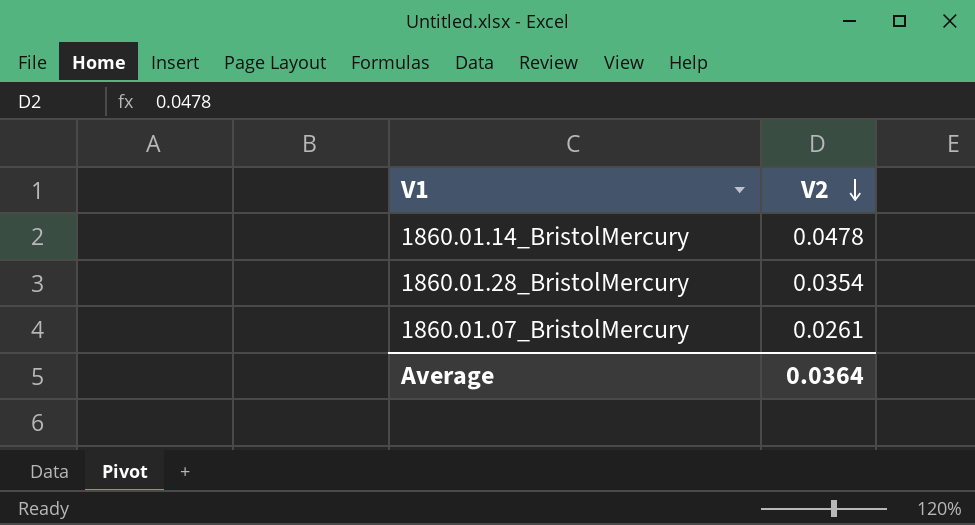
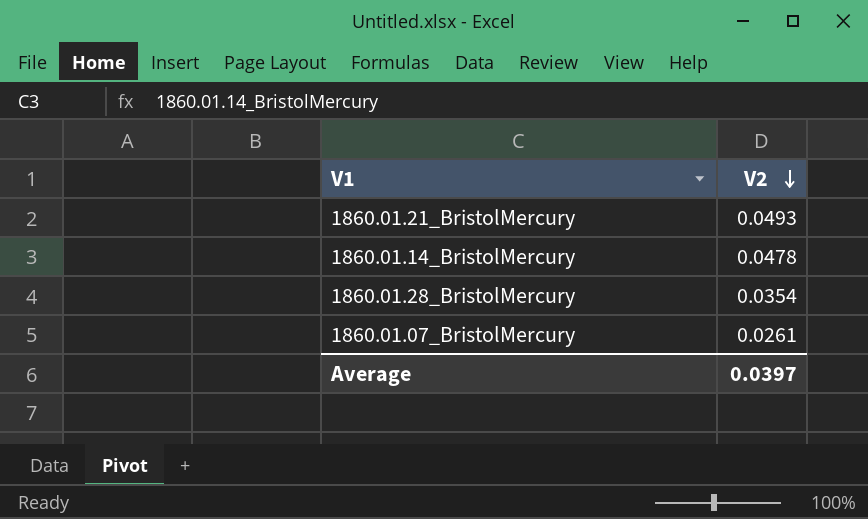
row 1860.01.21_BristolMercury: none -> 0.0493
Average | V2: 0.0364 -> 0.0397

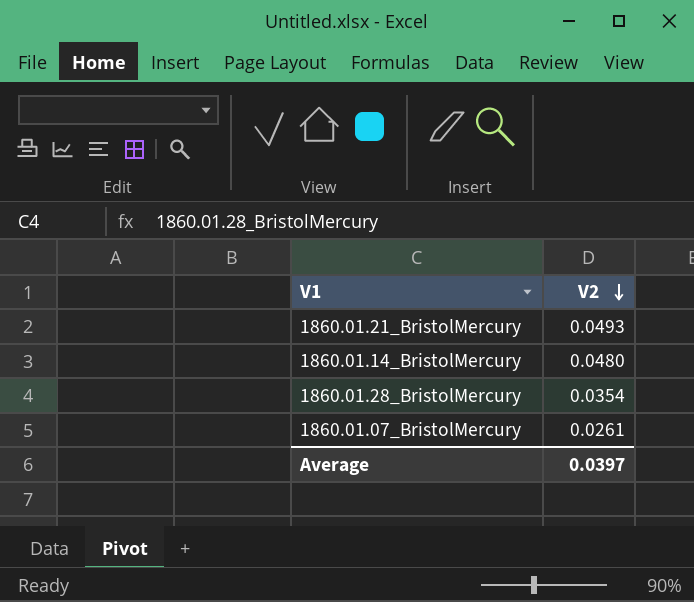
1860.01.14_BristolMercury | V2: 0.0478 -> 0.0480

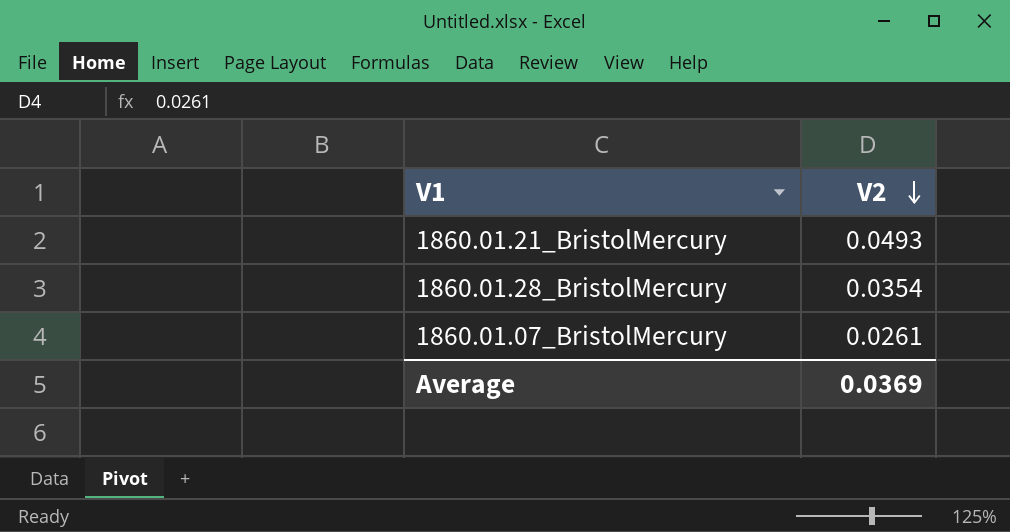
row 1860.01.14_BristolMercury: 0.0480 -> none
Average | V2: 0.0397 -> 0.0369

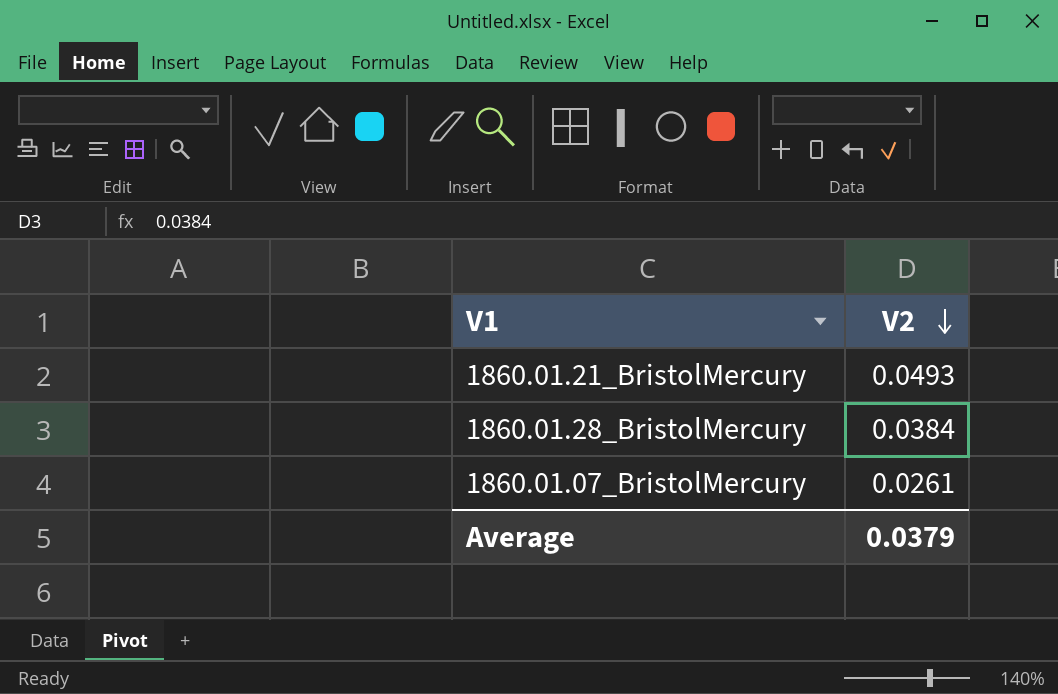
1860.01.28_BristolMercury | V2: 0.0354 -> 0.0384
Average | V2: 0.0369 -> 0.0379

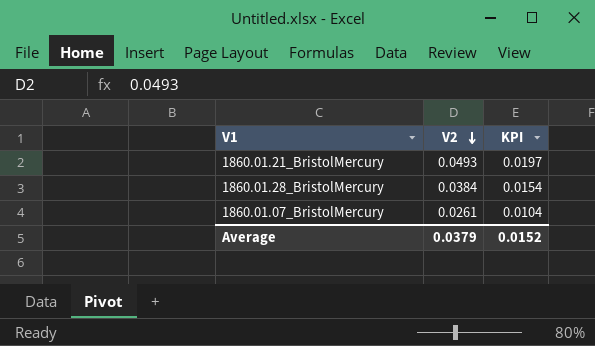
column KPI | formula: none -> [V2] * 0.4

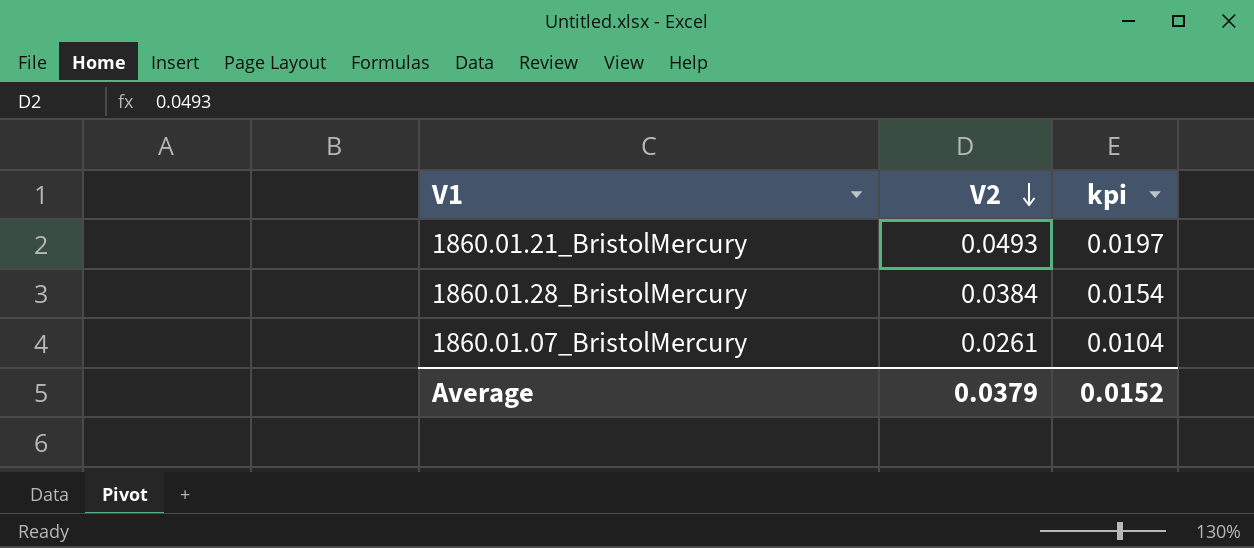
column name: KPI -> kpi

